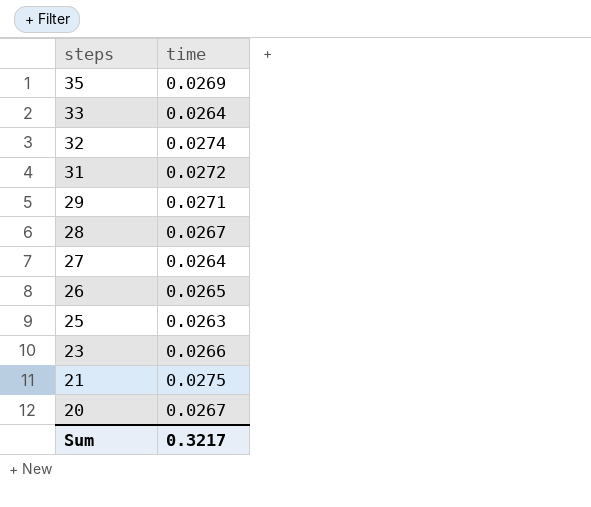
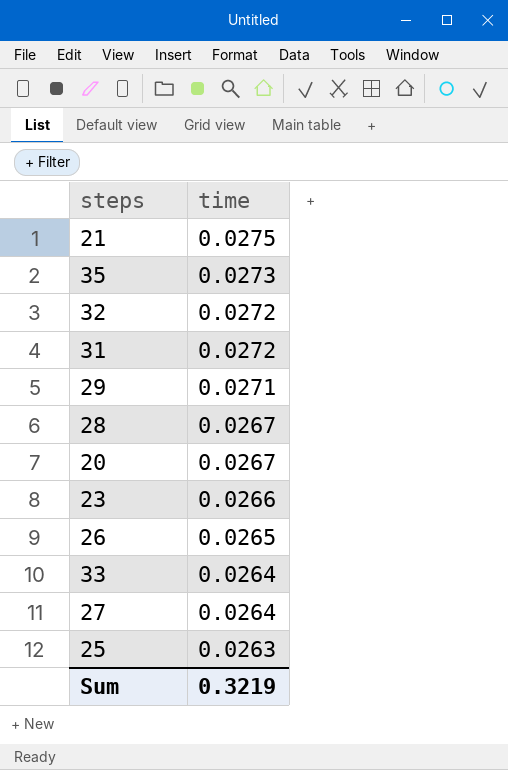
row order: steps descending -> time descending
35 | time: 0.0269 -> 0.0273
32 | time: 0.0274 -> 0.0272
Sum | time: 0.3217 -> 0.3219

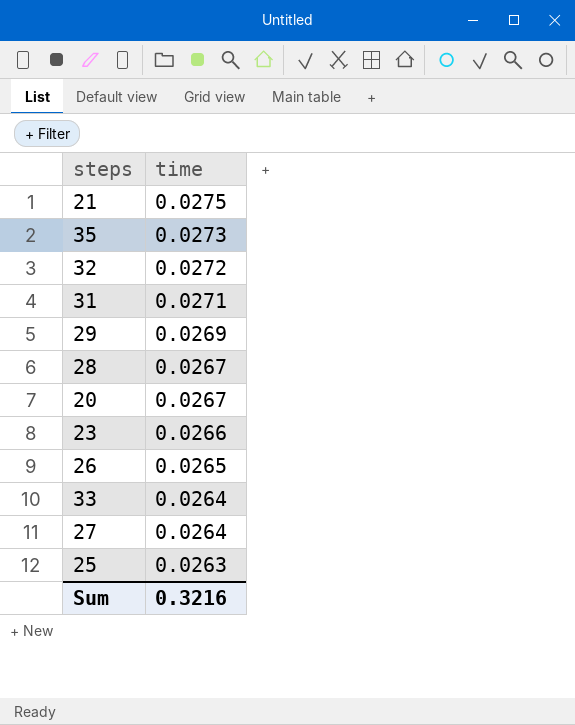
31 | time: 0.0272 -> 0.0271
29 | time: 0.0271 -> 0.0269
Sum | time: 0.3219 -> 0.3216

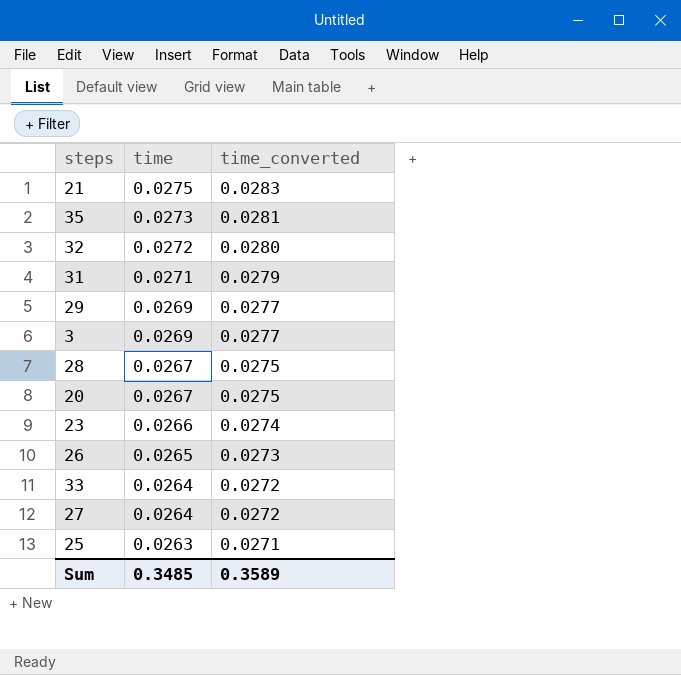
column time_converted | formula: none -> [time] * 1.03
row 3: none -> 0.0269 | 0.0277
Sum | time: 0.3216 -> 0.3485

